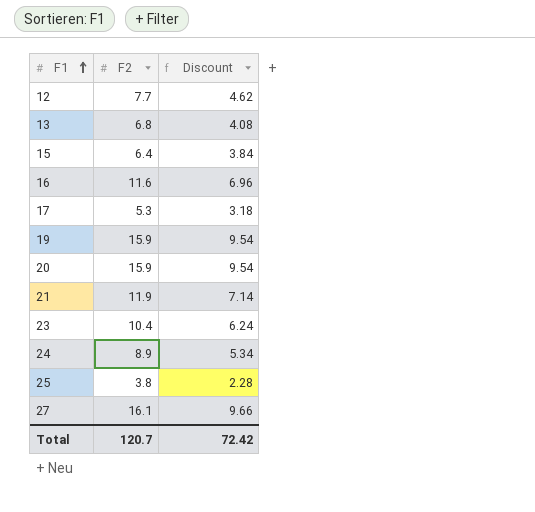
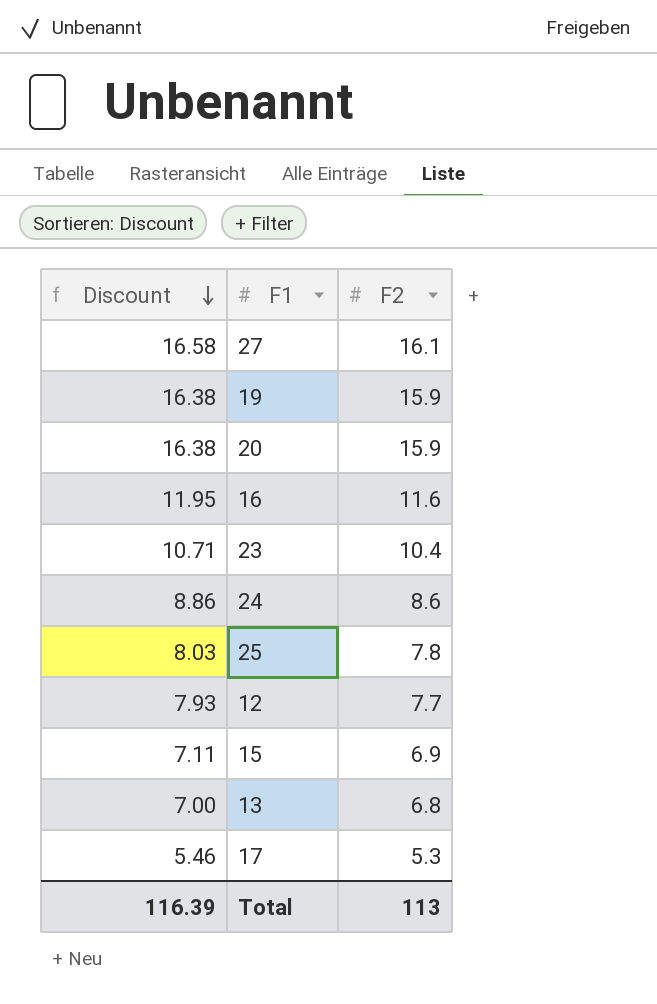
row order: F1 ascending -> Discount descending
column Discount | formula: [F2] * 0.6 -> [F2] * 1.03
column Discount | position: 3 -> 1
row 21: 11.9 | 7.14 -> none
24 | F2: 8.9 -> 8.6
25 | F2: 3.8 -> 7.8
15 | F2: 6.4 -> 6.9
Total | Discount: 72.42 -> 116.39
Total | F2: 120.7 -> 113

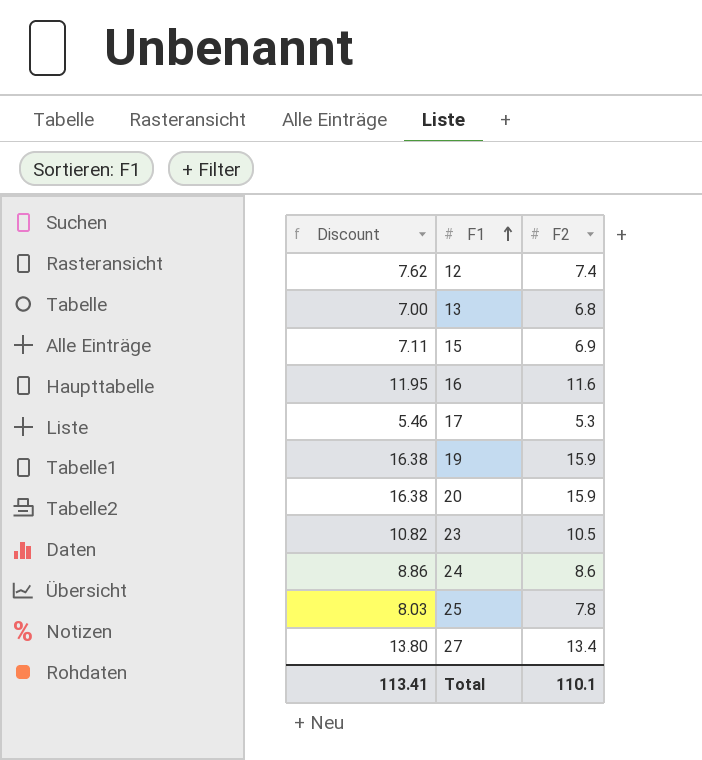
row order: Discount descending -> F1 ascending
12 | Discount: 7.93 -> 7.62
12 | F2: 7.7 -> 7.4
23 | Discount: 10.71 -> 10.82
23 | F2: 10.4 -> 10.5
27 | Discount: 16.58 -> 13.80
27 | F2: 16.1 -> 13.4
Total | Discount: 116.39 -> 113.41
Total | F2: 113 -> 110.1

